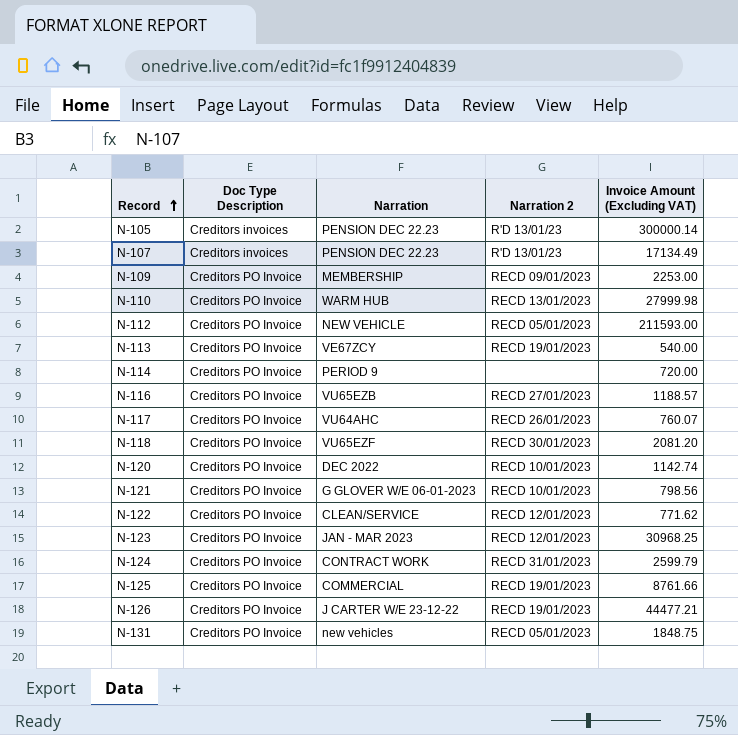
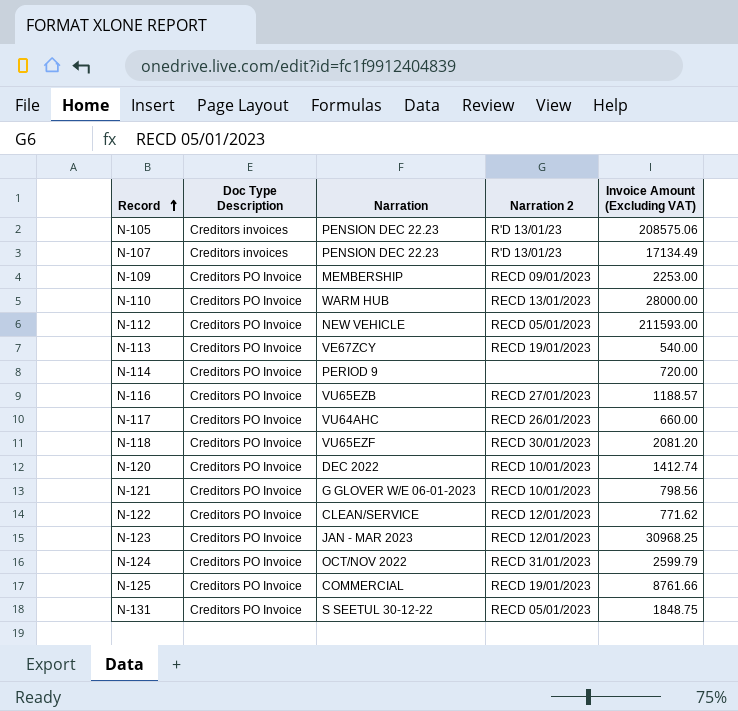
row N-126: Creditors PO Invoice | J CARTER W/E 23-12-22 | RECD 19/01/2023 | 44477.21 -> none
N-105 | Invoice Amount (Excluding VAT): 300000.14 -> 208575.06
N-110 | Invoice Amount (Excluding VAT): 27999.98 -> 28000.00
N-117 | Invoice Amount (Excluding VAT): 760.07 -> 660.00
N-120 | Invoice Amount (Excluding VAT): 1142.74 -> 1412.74
N-124 | Narration: CONTRACT WORK -> OCT/NOV 2022
N-131 | Narration: new vehicles -> S SEETUL 30-12-22

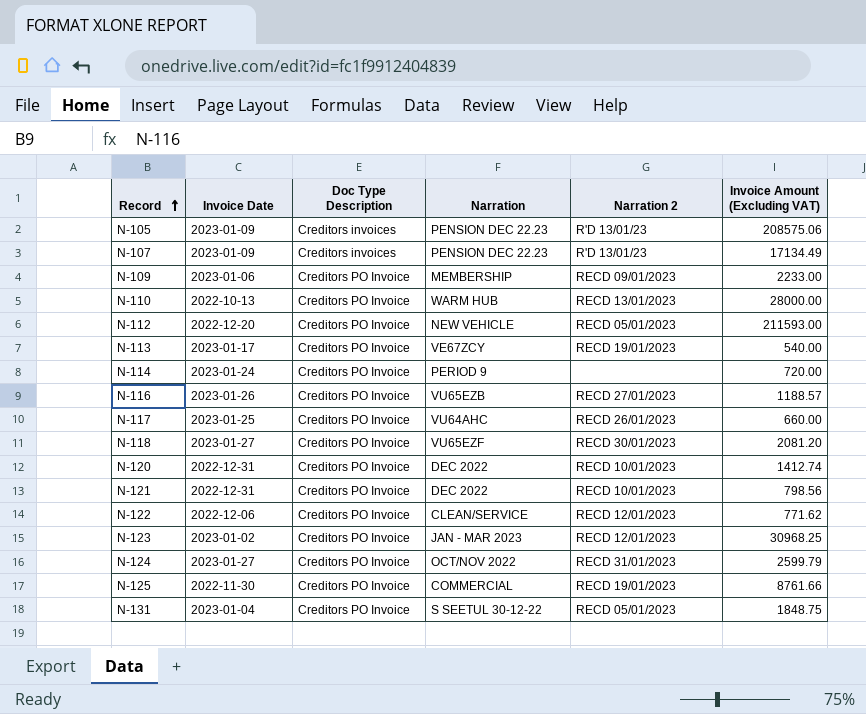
column Invoice Date | position: none -> 2
N-109 | Invoice Amount (Excluding VAT): 2253.00 -> 2233.00
N-121 | Narration: G GLOVER W/E 06-01-2023 -> DEC 2022

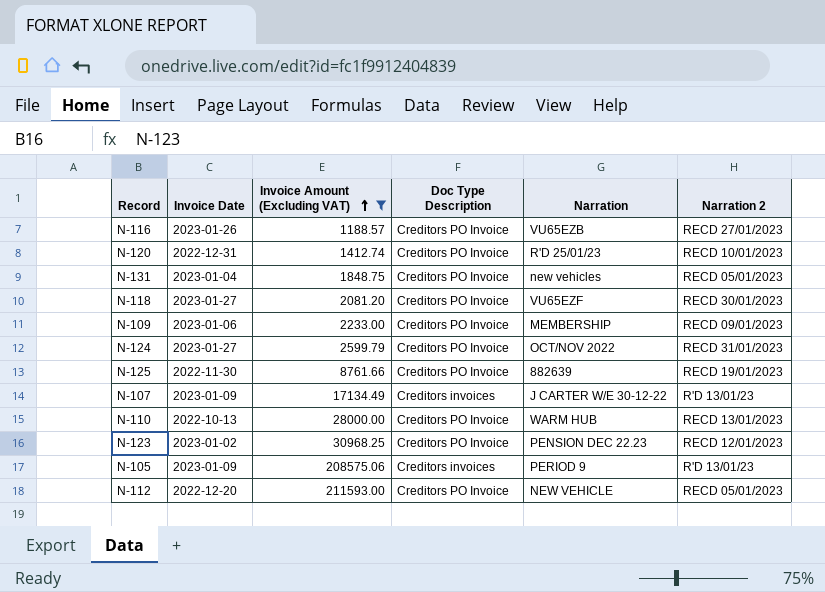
filter: none -> Invoice Amount (Excluding VAT) >= 1188.57
row order: Record ascending -> Invoice Amount (Excluding VAT) ascending
column Invoice Amount (Excluding VAT) | position: 6 -> 3
N-120 | Narration: DEC 2022 -> R'D 25/01/23
N-131 | Narration: S SEETUL 30-12-22 -> new vehicles
N-125 | Narration: COMMERCIAL -> 882639
N-107 | Narration: PENSION DEC 22.23 -> J CARTER W/E 30-12-22
N-123 | Narration: JAN - MAR 2023 -> PENSION DEC 22.23
N-105 | Narration: PENSION DEC 22.23 -> PERIOD 9

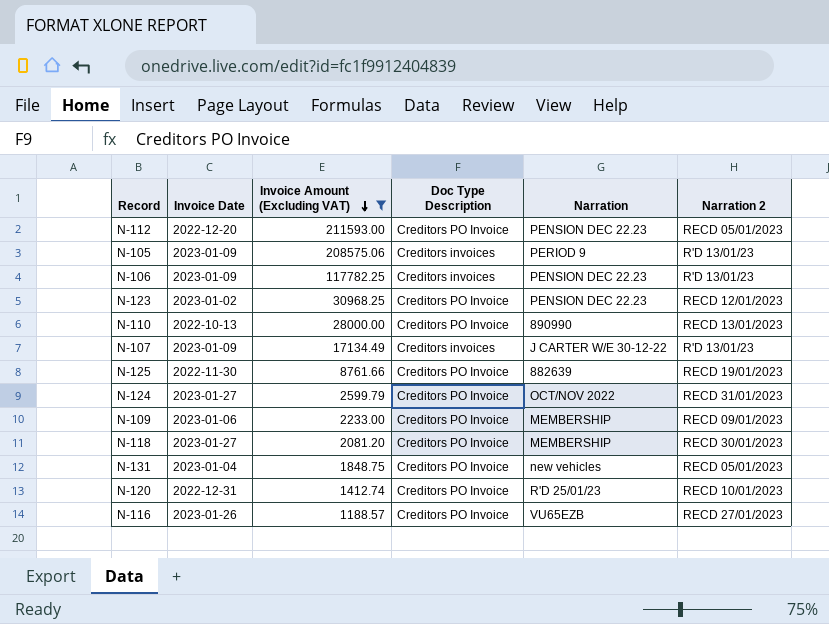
row order: Invoice Amount (Excluding VAT) ascending -> Invoice Amount (Excluding VAT) descending
N-112 | Narration: NEW VEHICLE -> PENSION DEC 22.23
row N-106: none -> 2023-01-09 | 117782.25 | Creditors invoices | PENSION DEC 22.23 | R'D 13/01/23
N-110 | Narration: WARM HUB -> 890990
N-118 | Narration: VU65EZF -> MEMBERSHIP

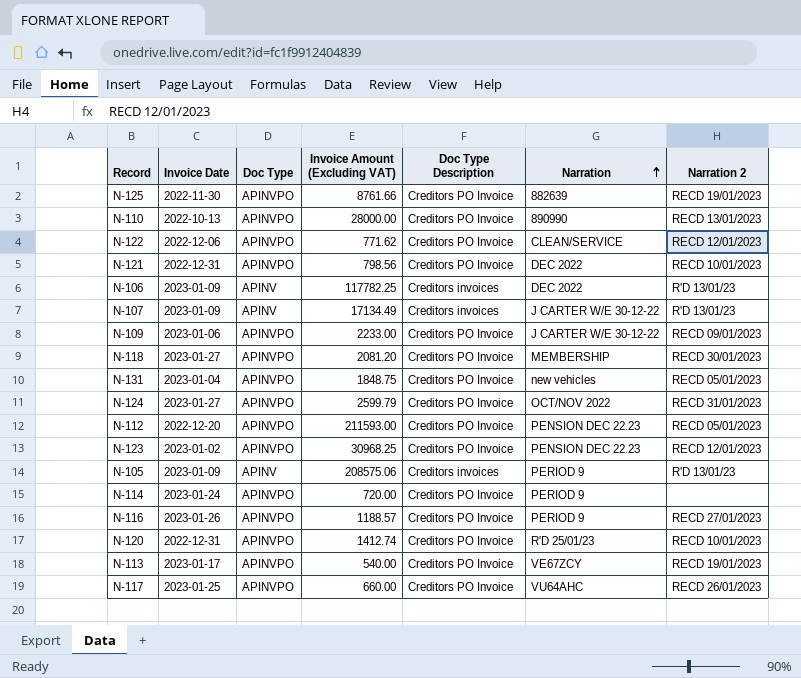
filter: Invoice Amount (Excluding VAT) >= 1188.57 -> none
row order: Invoice Amount (Excluding VAT) descending -> Narration ascending
column Doc Type | position: none -> 3
N-106 | Narration: PENSION DEC 22.23 -> DEC 2022
N-109 | Narration: MEMBERSHIP -> J CARTER W/E 30-12-22
N-116 | Narration: VU65EZB -> PERIOD 9

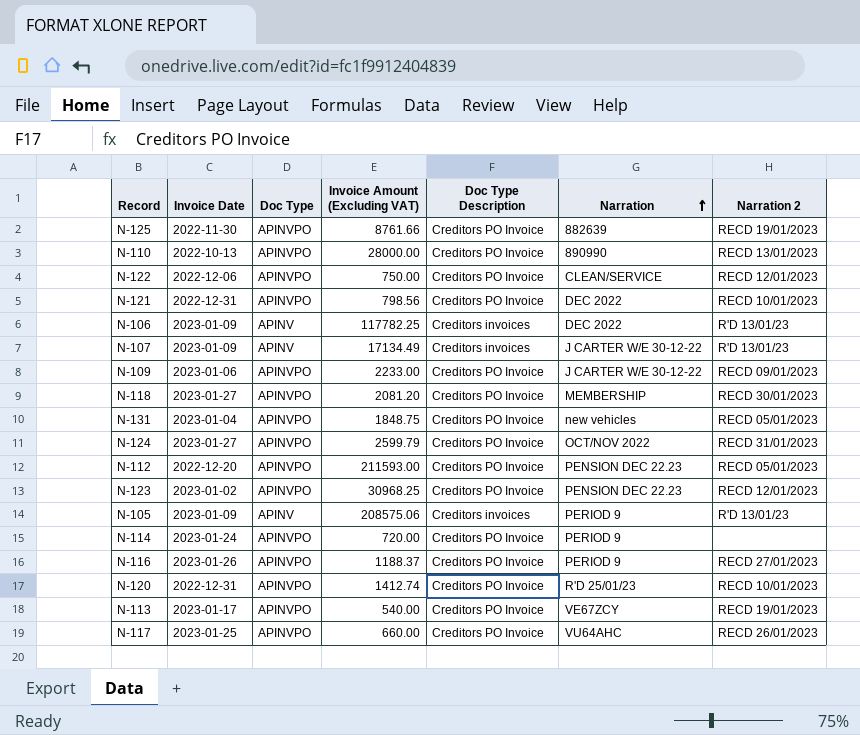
N-122 | Invoice Amount (Excluding VAT): 771.62 -> 750.00
N-116 | Invoice Amount (Excluding VAT): 1188.57 -> 1188.37

